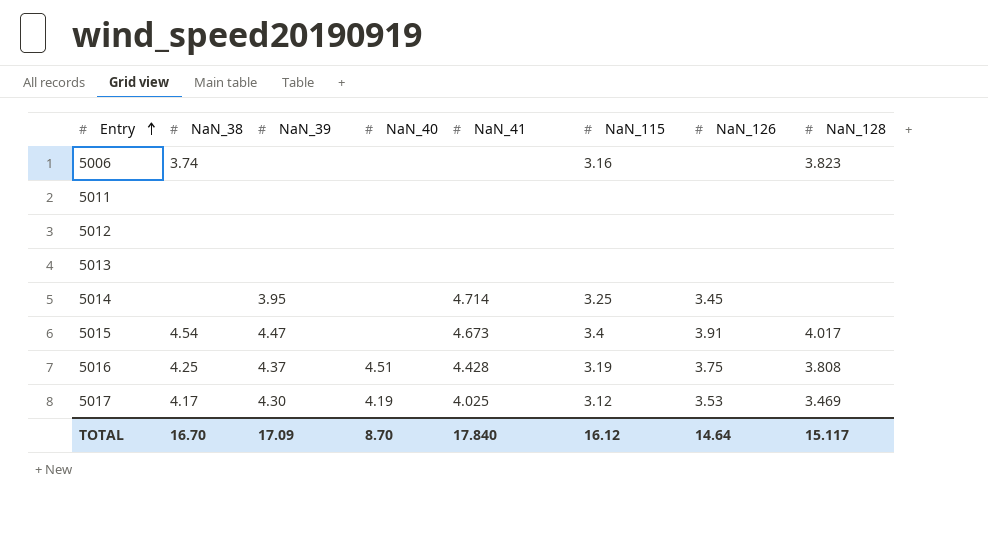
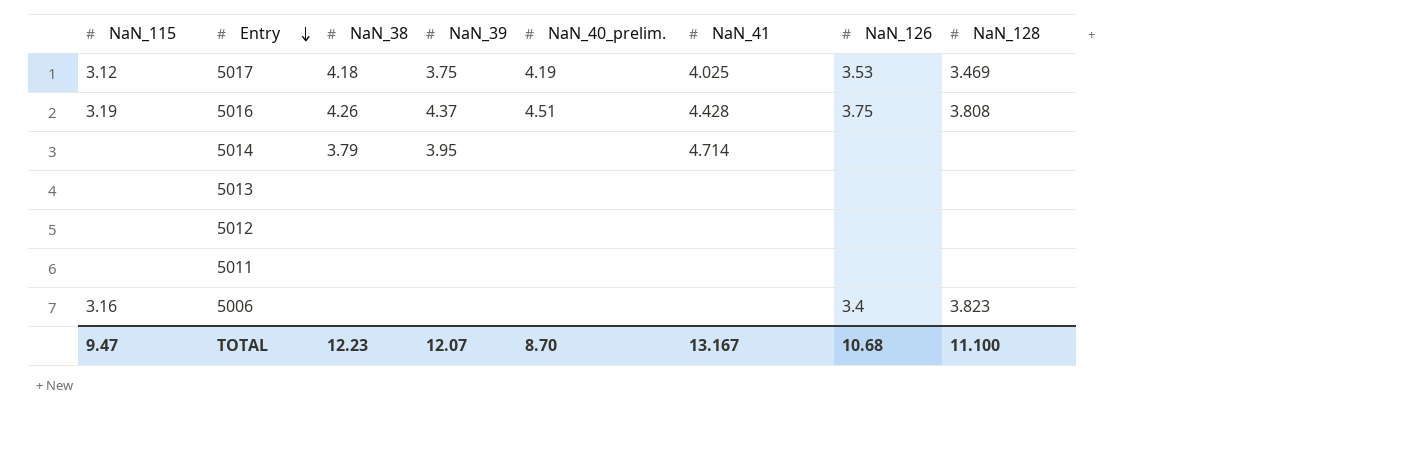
row order: Entry ascending -> Entry descending
column NaN_115 | position: 6 -> 1
column name: NaN_40 -> NaN_40_prelim.
row 5015: 4.54 | 4.47 | none | 4.673 | 3.4 | 3.91 | 4.017 -> none
5017 | NaN_38: 4.17 -> 4.18
5017 | NaN_39: 4.30 -> 3.75
5016 | NaN_38: 4.25 -> 4.26
5014 | NaN_115: 3.25 -> none
5014 | NaN_38: none -> 3.79
5014 | NaN_126: 3.45 -> none
5006 | NaN_38: 3.74 -> none
5006 | NaN_126: none -> 3.4
TOTAL | NaN_115: 16.12 -> 9.47
TOTAL | NaN_38: 16.70 -> 12.23
TOTAL | NaN_39: 17.09 -> 12.07
TOTAL | NaN_41: 17.840 -> 13.167
TOTAL | NaN_126: 14.64 -> 10.68
TOTAL | NaN_128: 15.117 -> 11.100

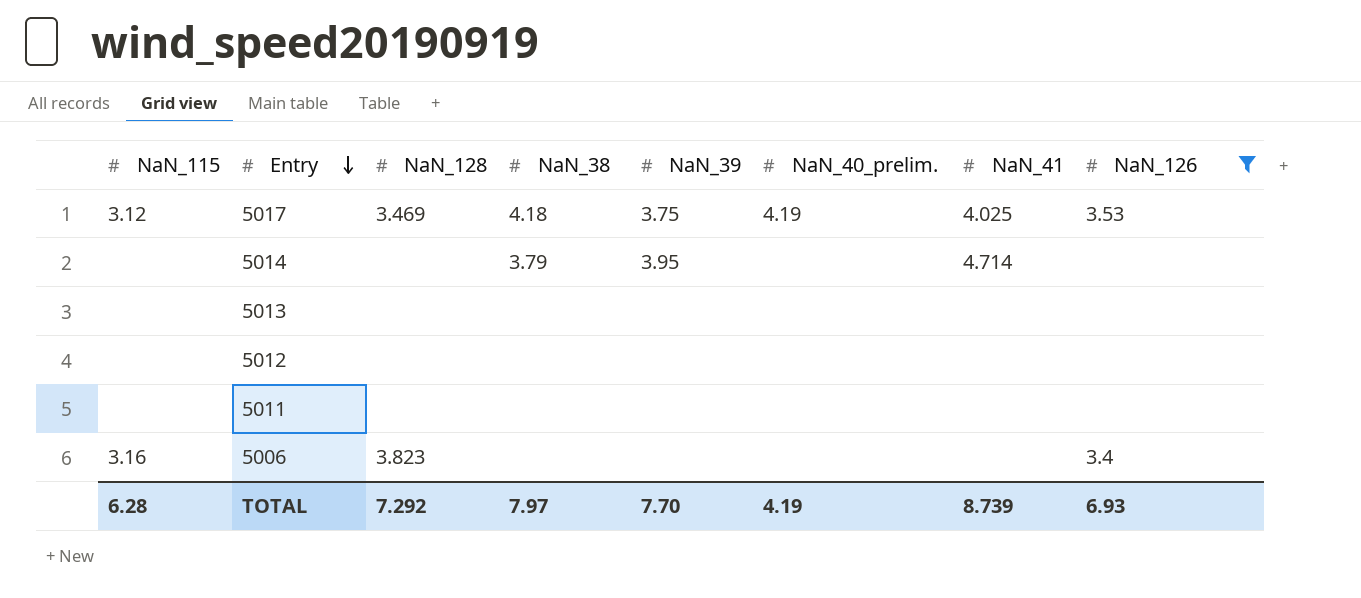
filter: none -> NaN_126 != 3.75
column NaN_128 | position: 8 -> 3
TOTAL | NaN_115: 9.47 -> 6.28
TOTAL | NaN_128: 11.100 -> 7.292
TOTAL | NaN_38: 12.23 -> 7.97
TOTAL | NaN_39: 12.07 -> 7.70
TOTAL | NaN_40_prelim.: 8.70 -> 4.19
TOTAL | NaN_41: 13.167 -> 8.739
TOTAL | NaN_126: 10.68 -> 6.93

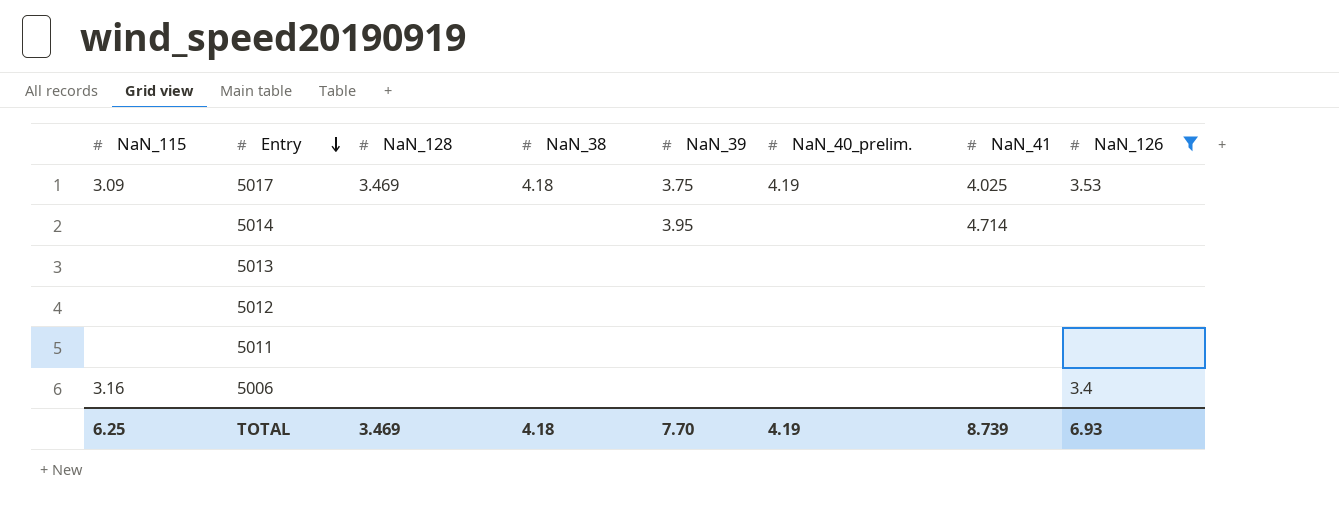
5017 | NaN_115: 3.12 -> 3.09
5014 | NaN_38: 3.79 -> none
5006 | NaN_128: 3.823 -> none
TOTAL | NaN_115: 6.28 -> 6.25
TOTAL | NaN_128: 7.292 -> 3.469
TOTAL | NaN_38: 7.97 -> 4.18

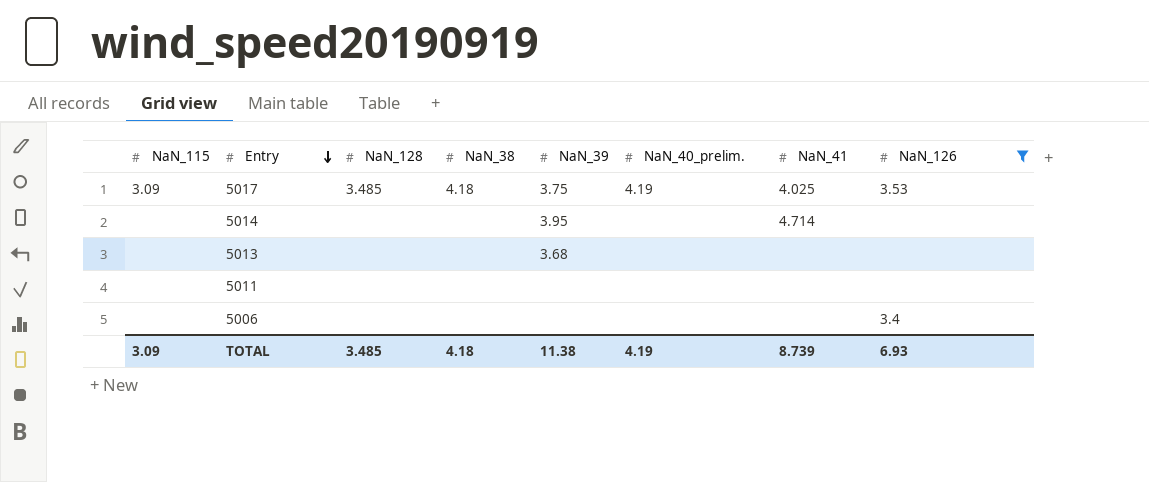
row 5012: none | none | none | none | none | none | none -> none
5017 | NaN_128: 3.469 -> 3.485
5013 | NaN_39: none -> 3.68
5006 | NaN_115: 3.16 -> none
TOTAL | NaN_115: 6.25 -> 3.09
TOTAL | NaN_128: 3.469 -> 3.485
TOTAL | NaN_39: 7.70 -> 11.38

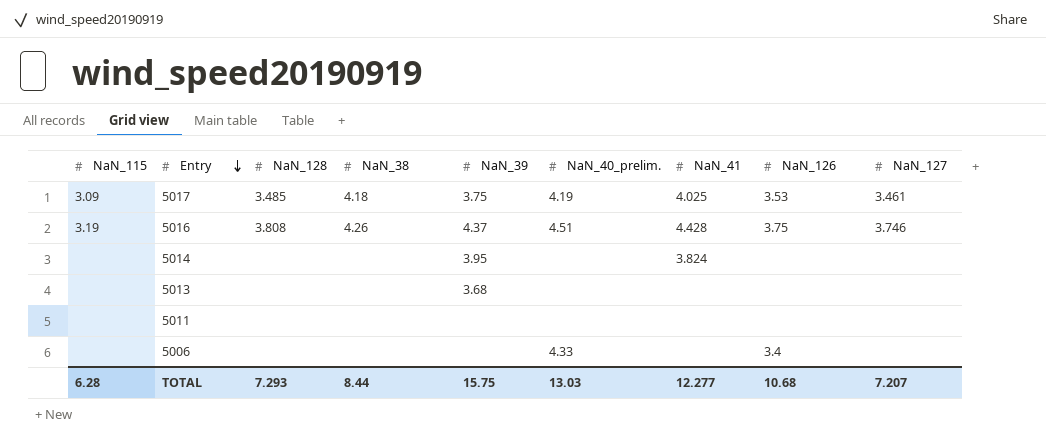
filter: NaN_126 != 3.75 -> none
column NaN_127 | position: none -> 9
5014 | NaN_41: 4.714 -> 3.824
5006 | NaN_40_prelim.: none -> 4.33
TOTAL | NaN_115: 3.09 -> 6.28
TOTAL | NaN_128: 3.485 -> 7.293
TOTAL | NaN_38: 4.18 -> 8.44
TOTAL | NaN_39: 11.38 -> 15.75
TOTAL | NaN_40_prelim.: 4.19 -> 13.03
TOTAL | NaN_41: 8.739 -> 12.277
TOTAL | NaN_126: 6.93 -> 10.68

